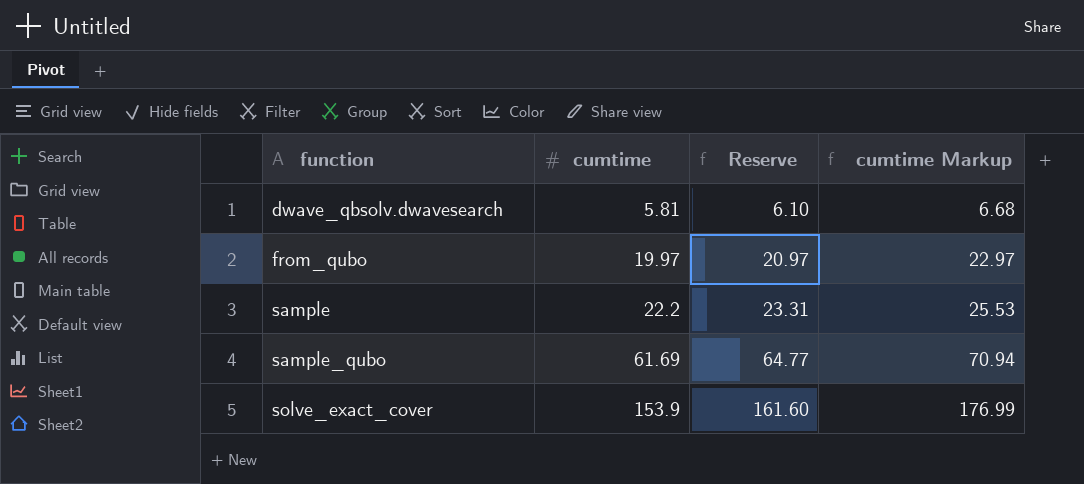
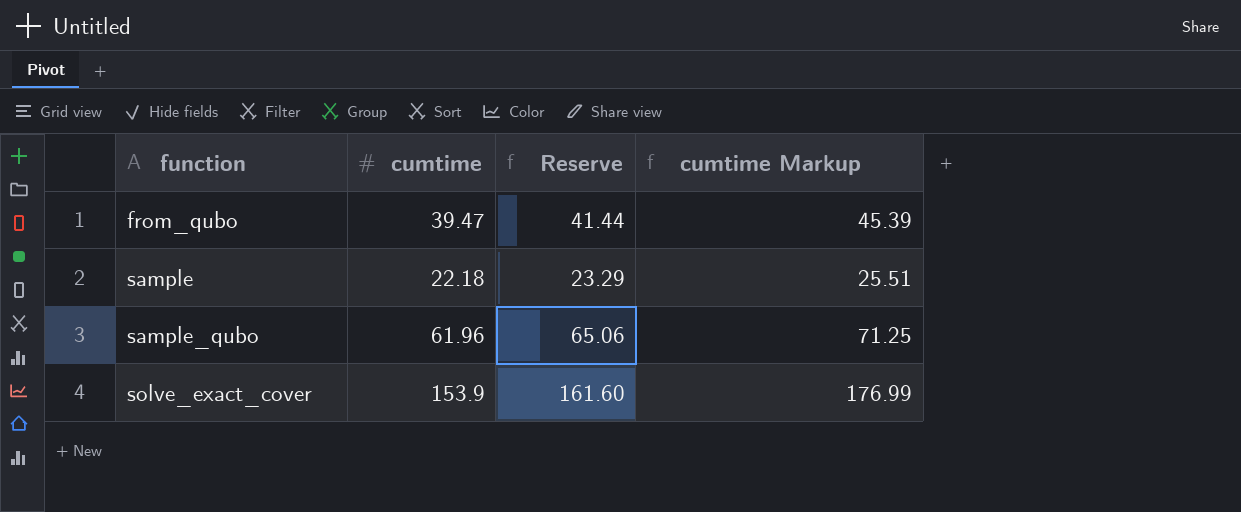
row dwave_qbsolv.dwavesearch: 5.81 | 6.10 | 6.68 -> none
from_qubo | cumtime: 19.97 -> 39.47
from_qubo | Reserve: 20.97 -> 41.44
from_qubo | cumtime Markup: 22.97 -> 45.39
sample | cumtime: 22.2 -> 22.18
sample | Reserve: 23.31 -> 23.29
sample | cumtime Markup: 25.53 -> 25.51
sample_qubo | cumtime: 61.69 -> 61.96
sample_qubo | Reserve: 64.77 -> 65.06
sample_qubo | cumtime Markup: 70.94 -> 71.25

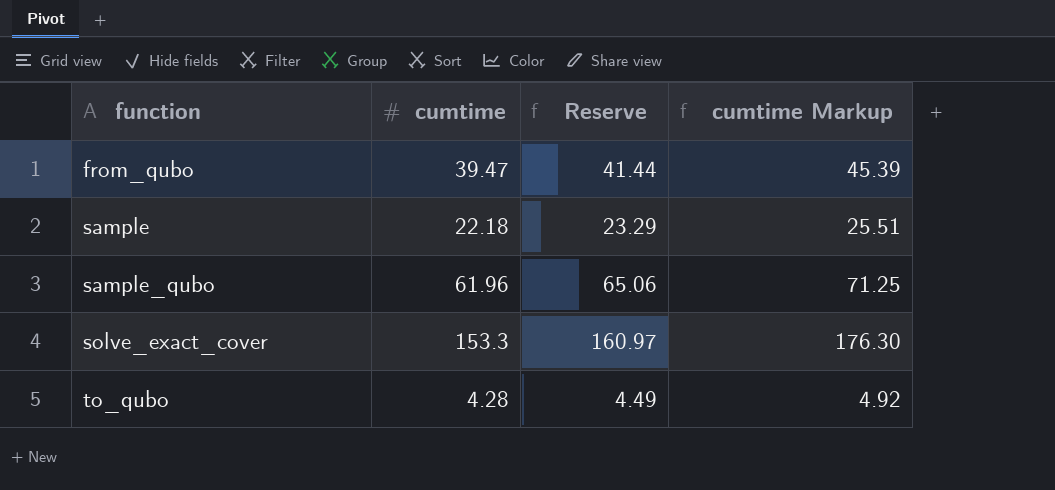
solve_exact_cover | cumtime: 153.9 -> 153.3
solve_exact_cover | Reserve: 161.60 -> 160.97
solve_exact_cover | cumtime Markup: 176.99 -> 176.30
row to_qubo: none -> 4.28 | 4.49 | 4.92

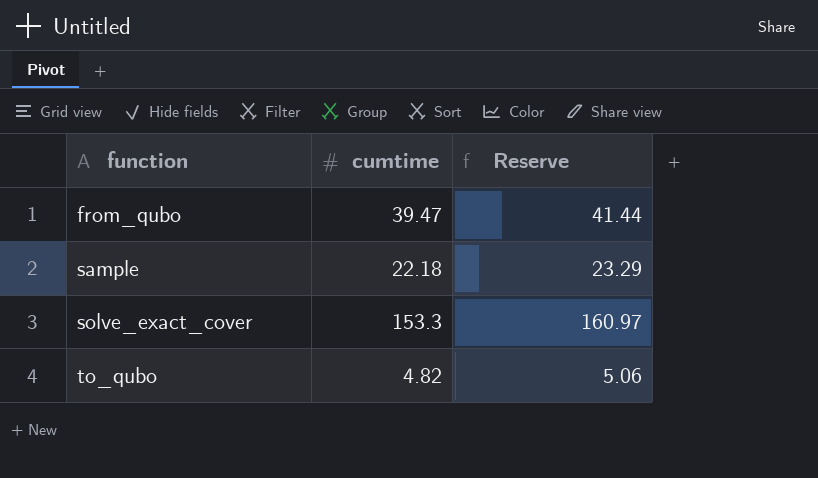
column cumtime Markup | formula: [cumtime] * 1.15 -> none
row sample_qubo: 61.96 | 65.06 | 71.25 -> none
to_qubo | cumtime: 4.28 -> 4.82
to_qubo | Reserve: 4.49 -> 5.06

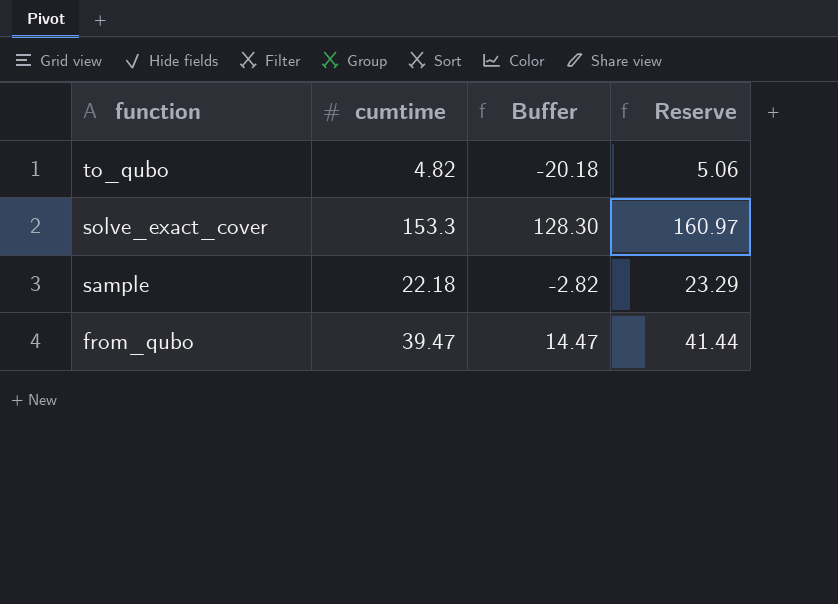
row order: function ascending -> function descending
column Buffer | formula: none -> [cumtime] - 25

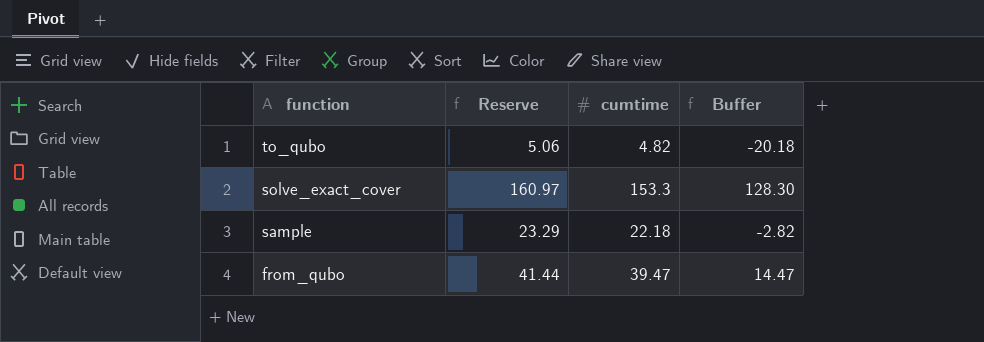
column Reserve | position: 4 -> 2

